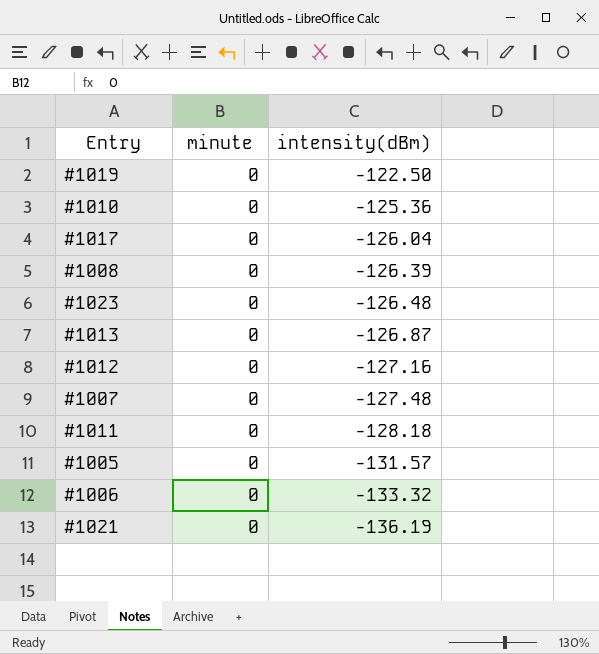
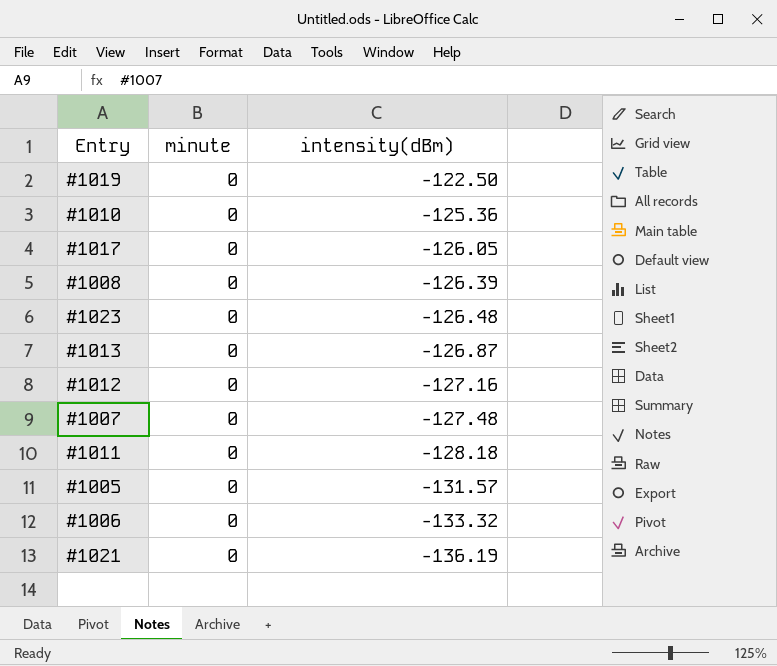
#1017 | intensity(dBm): -126.04 -> -126.05

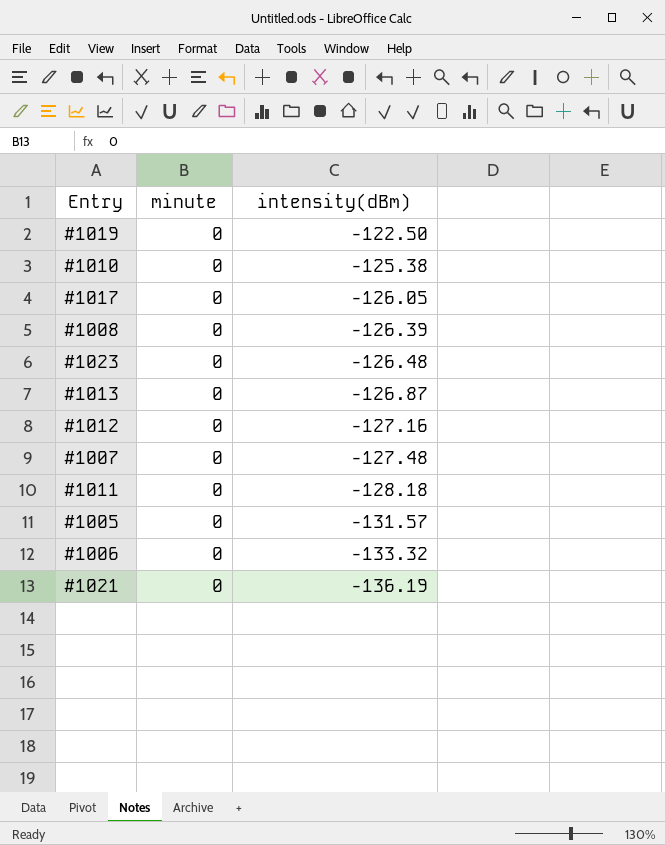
#1010 | intensity(dBm): -125.36 -> -125.38

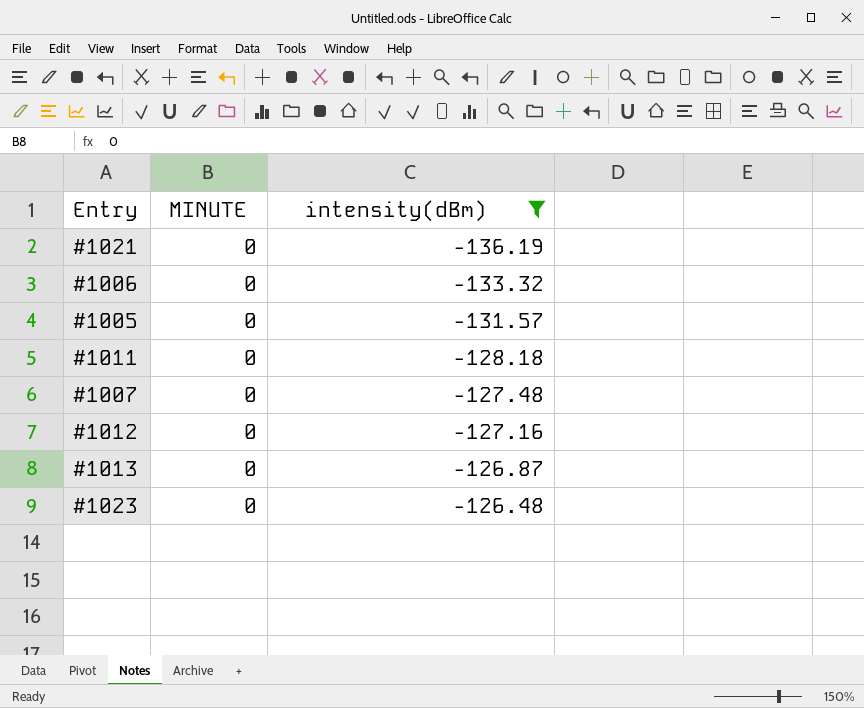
filter: none -> intensity(dBm) <= -126.48
row order: intensity(dBm) descending -> intensity(dBm) ascending
column name: minute -> MINUTE

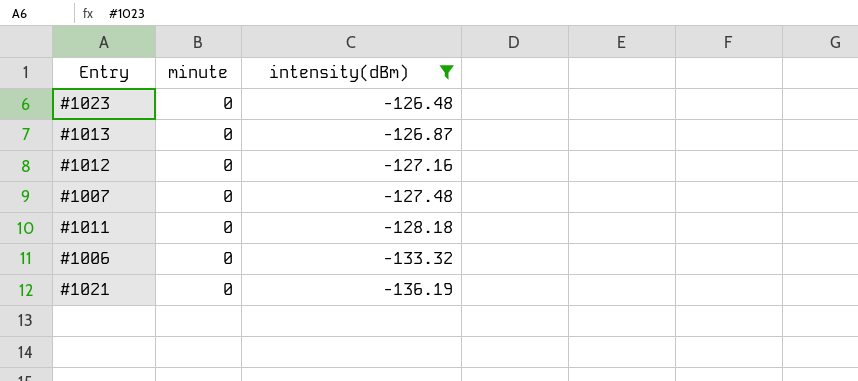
row order: intensity(dBm) ascending -> intensity(dBm) descending
column name: MINUTE -> minute
row #1005: 0 | -131.57 -> none

